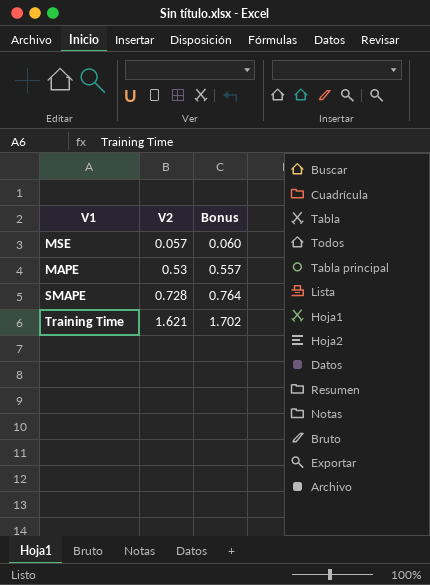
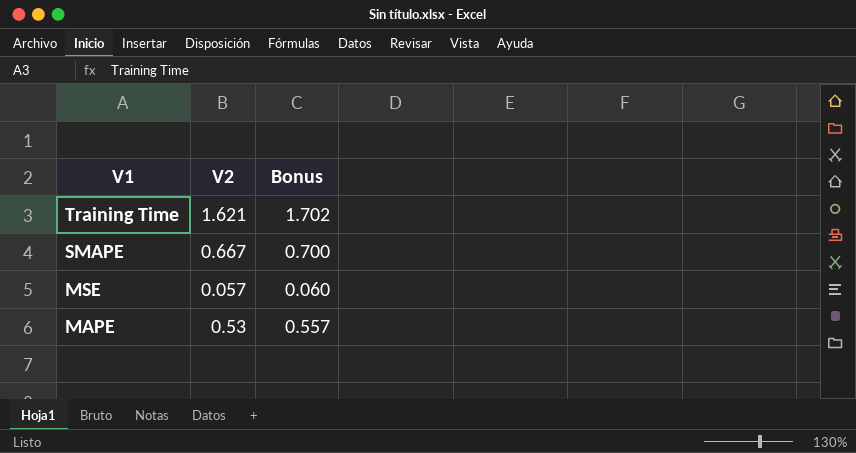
row order: V2 ascending -> V1 descending
SMAPE | V2: 0.728 -> 0.667
SMAPE | Bonus: 0.764 -> 0.700

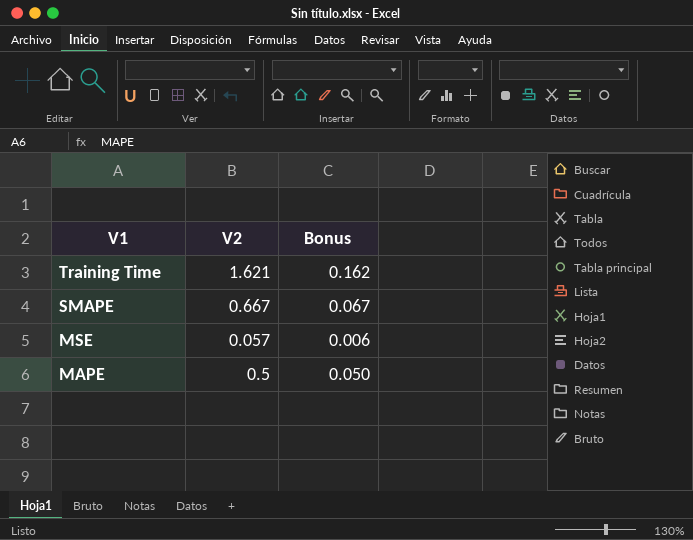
column Bonus | formula: [V2] * 1.05 -> [V2] * 0.1
MAPE | V2: 0.53 -> 0.5

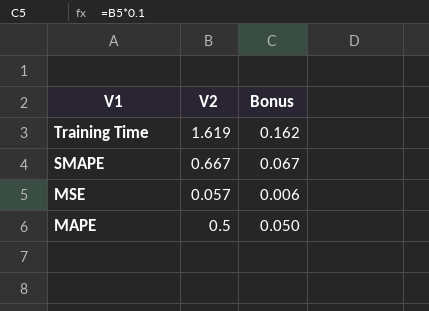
Training Time | V2: 1.621 -> 1.619

